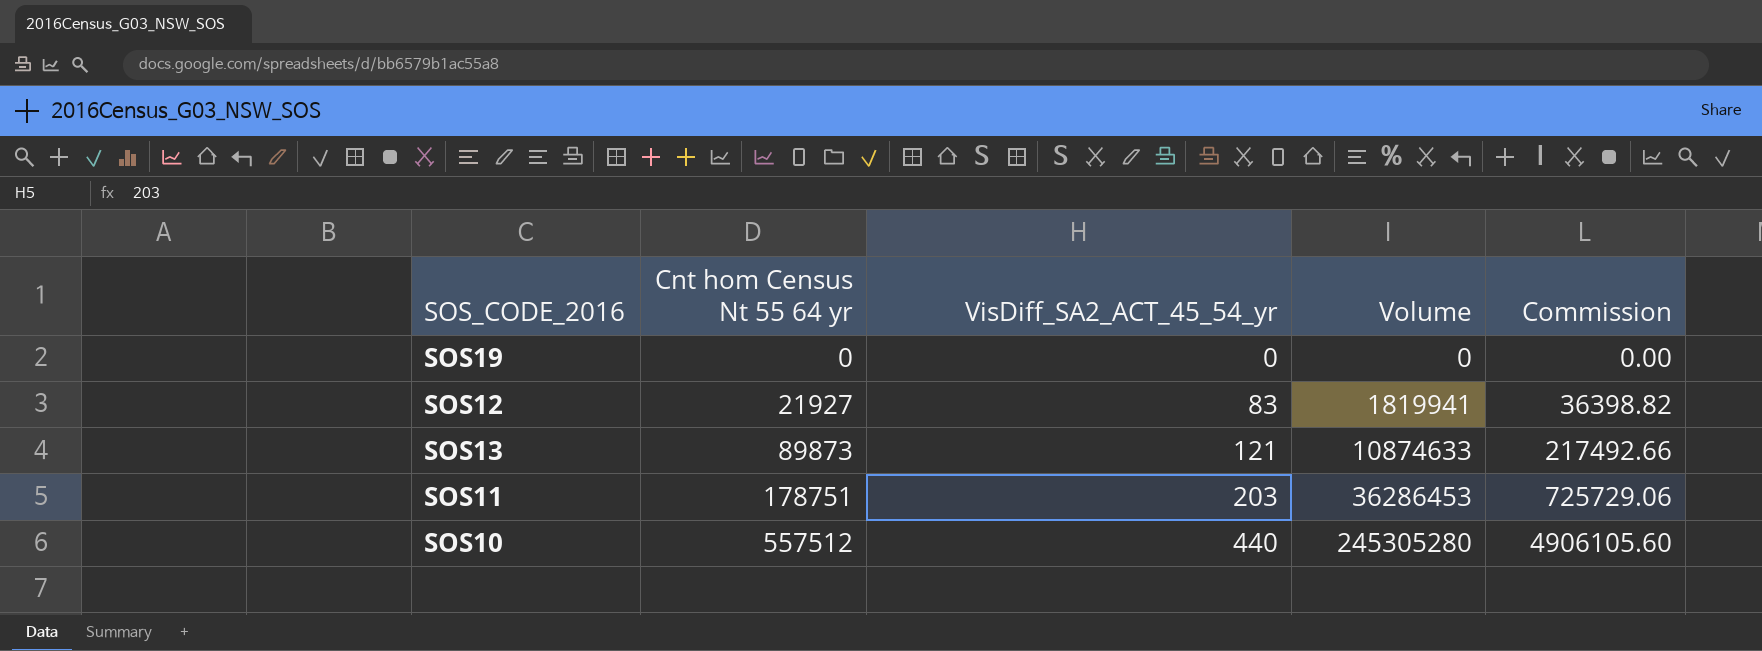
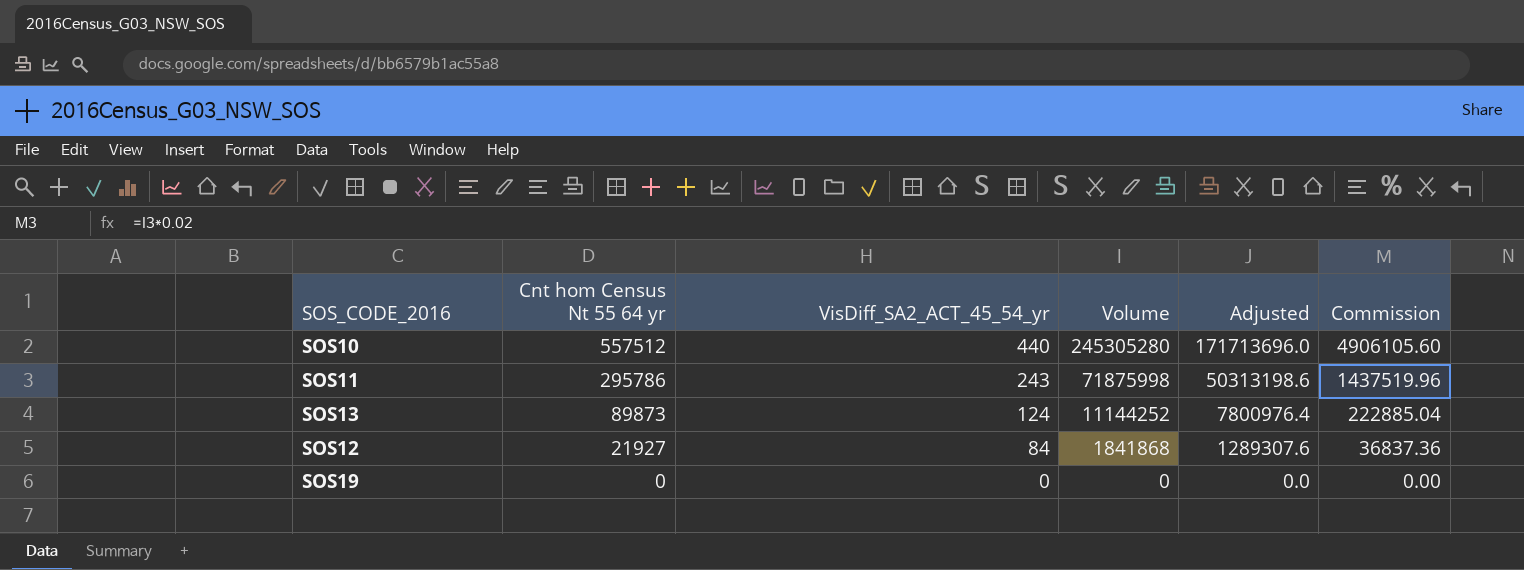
row order: Cnt hom Census Nt 55 64 yr ascending -> Cnt hom Census Nt 55 64 yr descending
column Adjusted | formula: none -> [Volume] * 0.7
SOS11 | Cnt hom Census Nt 55 64 yr: 178751 -> 295786
SOS11 | VisDiff_SA2_ACT_45_54_yr: 203 -> 243
SOS11 | Volume: 36286453 -> 71875998
SOS11 | Commission: 725729.06 -> 1437519.96
SOS13 | VisDiff_SA2_ACT_45_54_yr: 121 -> 124
SOS13 | Volume: 10874633 -> 11144252
SOS13 | Commission: 217492.66 -> 222885.04
SOS12 | VisDiff_SA2_ACT_45_54_yr: 83 -> 84
SOS12 | Volume: 1819941 -> 1841868
SOS12 | Commission: 36398.82 -> 36837.36

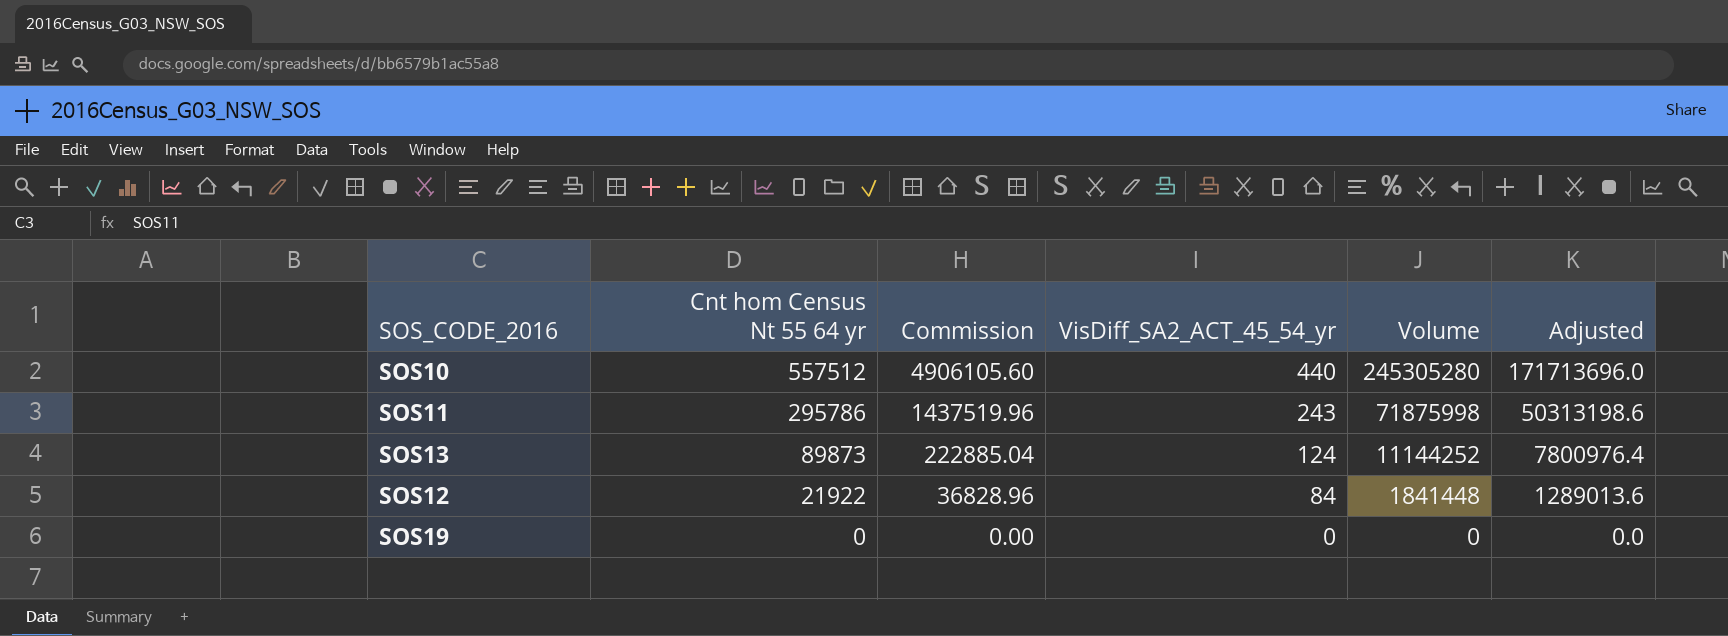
column Commission | position: 6 -> 3
SOS12 | Cnt hom Census Nt 55 64 yr: 21927 -> 21922
SOS12 | Commission: 36837.36 -> 36828.96
SOS12 | Volume: 1841868 -> 1841448
SOS12 | Adjusted: 1289307.6 -> 1289013.6

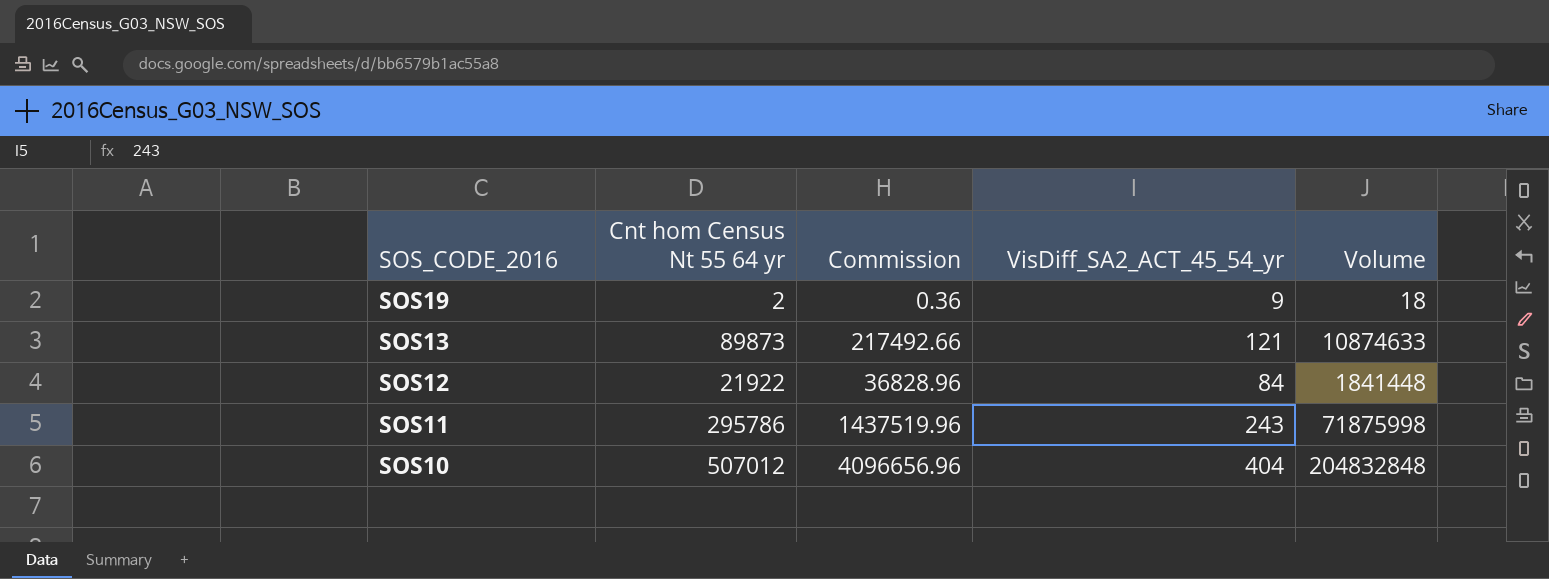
row order: Cnt hom Census Nt 55 64 yr descending -> SOS_CODE_2016 descending
column Adjusted | formula: [Volume] * 0.7 -> none
SOS19 | Cnt hom Census Nt 55 64 yr: 0 -> 2
SOS19 | Commission: 0.00 -> 0.36
SOS19 | VisDiff_SA2_ACT_45_54_yr: 0 -> 9
SOS19 | Volume: 0 -> 18
SOS13 | Commission: 222885.04 -> 217492.66
SOS13 | VisDiff_SA2_ACT_45_54_yr: 124 -> 121
SOS13 | Volume: 11144252 -> 10874633
SOS10 | Cnt hom Census Nt 55 64 yr: 557512 -> 507012
SOS10 | Commission: 4906105.60 -> 4096656.96
SOS10 | VisDiff_SA2_ACT_45_54_yr: 440 -> 404
SOS10 | Volume: 245305280 -> 204832848

